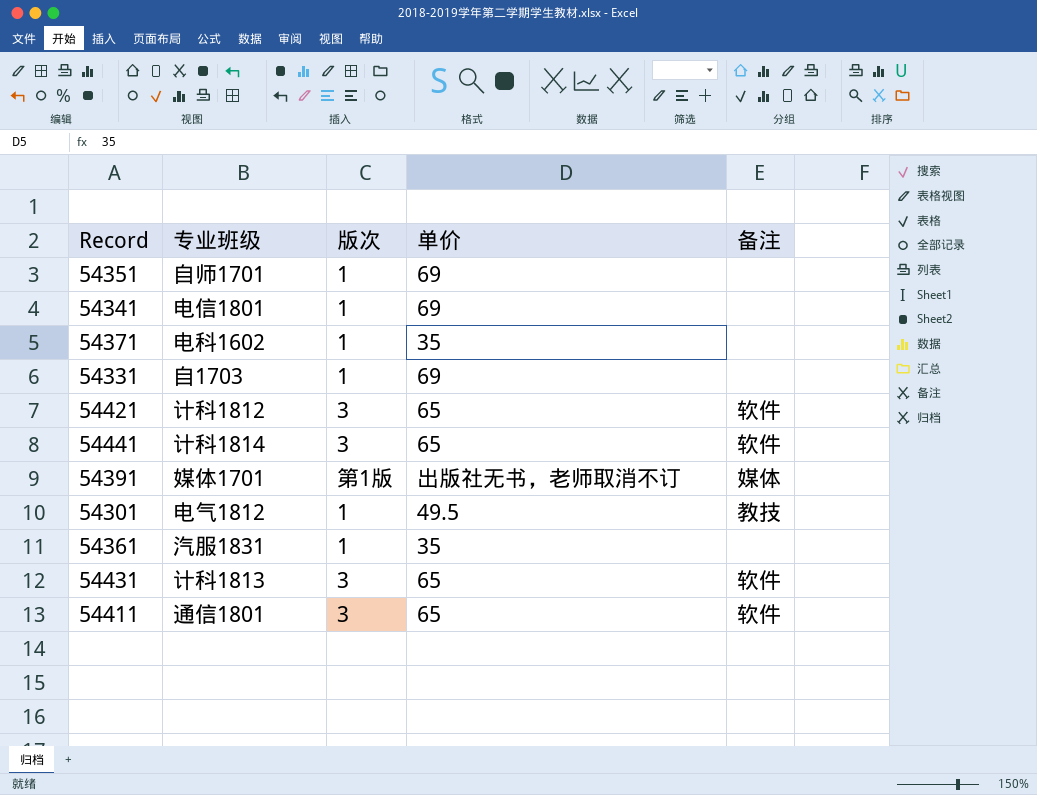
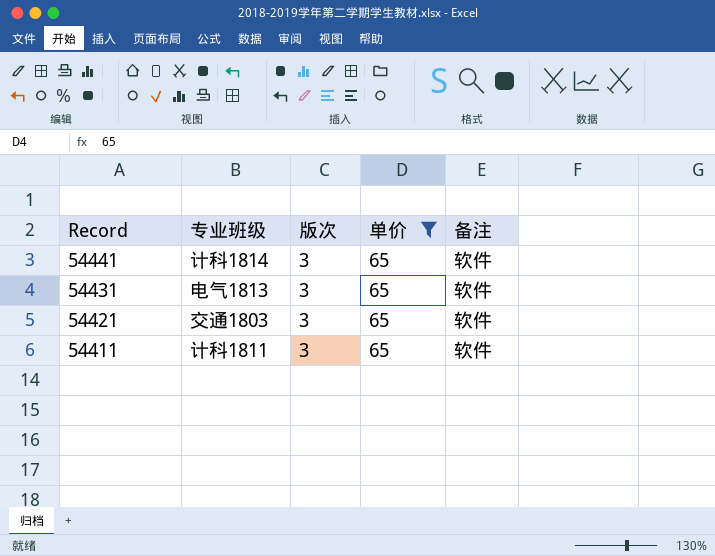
filter: none -> 单价 = 65
row order: none -> Record descending
54431 | 专业班级: 计科1813 -> 电气1813
54421 | 专业班级: 计科1812 -> 交通1803
54411 | 专业班级: 通信1801 -> 计科1811

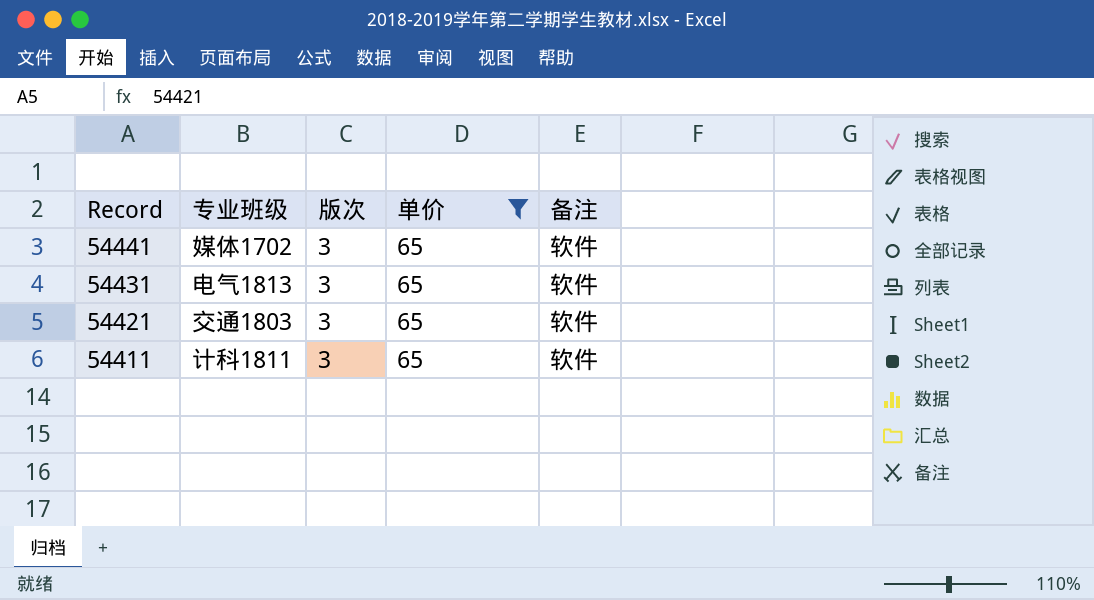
54441 | 专业班级: 计科1814 -> 媒体1702

